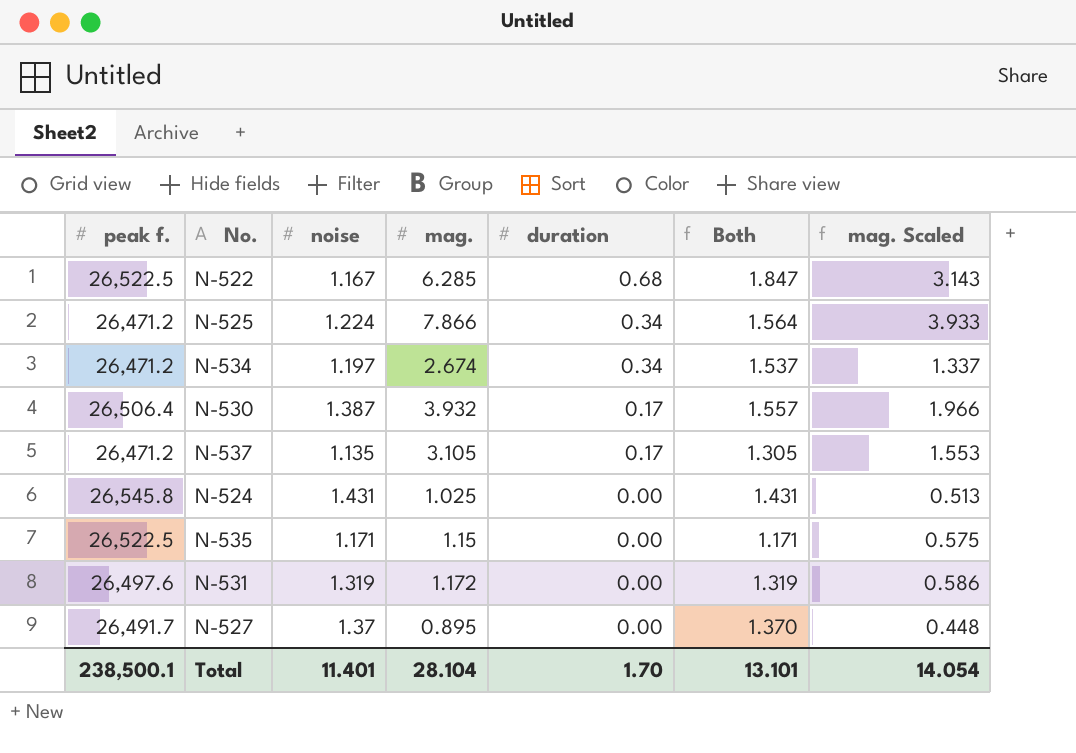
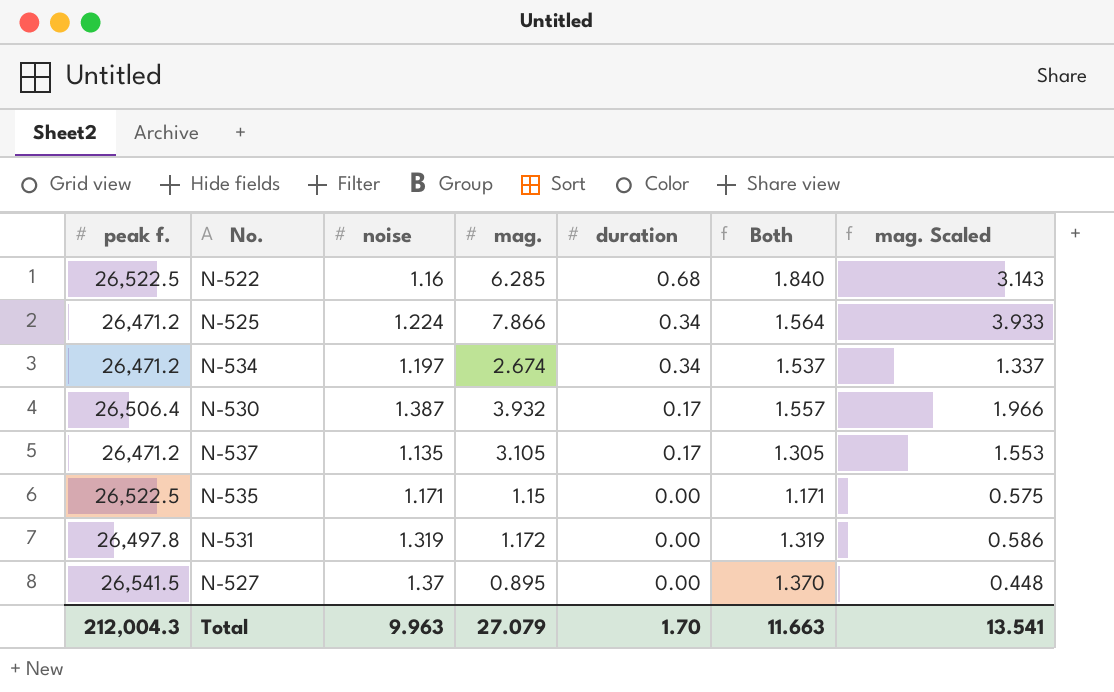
row N-524: 26,545.8 | 1.431 | 1.025 | 0.00 | 1.431 | 0.513 -> none
N-522 | noise: 1.167 -> 1.16
N-522 | Both: 1.847 -> 1.840
N-531 | peak f.: 26,497.6 -> 26,497.8
N-527 | peak f.: 26,491.7 -> 26,541.5
Total | peak f.: 238,500.1 -> 212,004.3
Total | noise: 11.401 -> 9.963
Total | mag.: 28.104 -> 27.079
Total | Both: 13.101 -> 11.663
Total | mag. Scaled: 14.054 -> 13.541

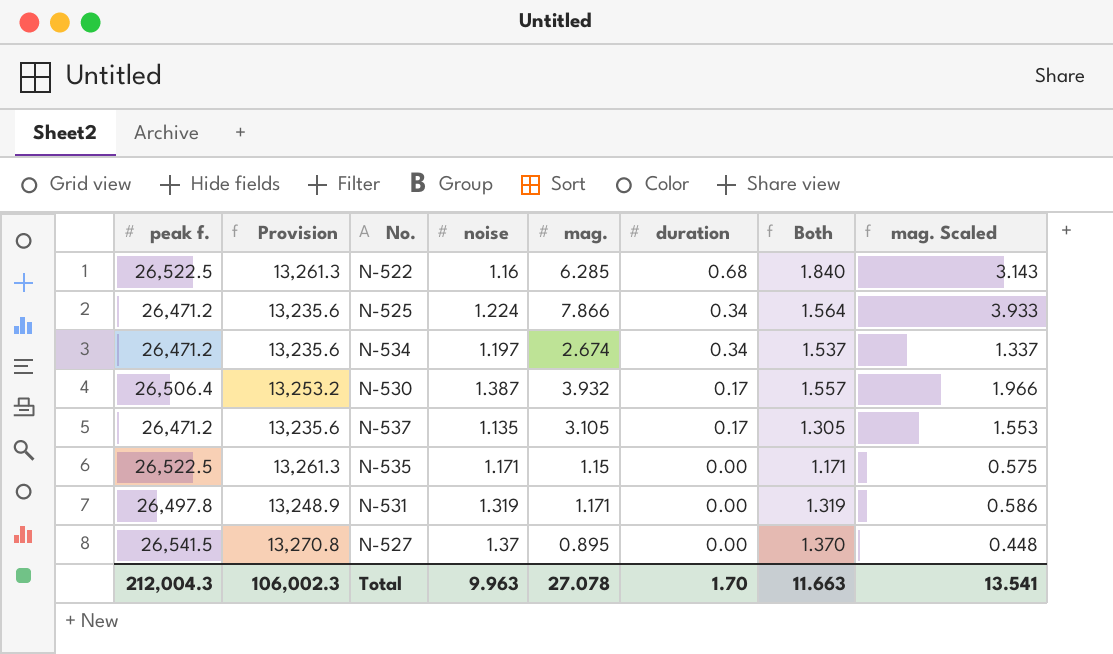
column Provision | formula: none -> [peak f.] * 0.5
N-531 | mag.: 1.172 -> 1.171
Total | mag.: 27.079 -> 27.078

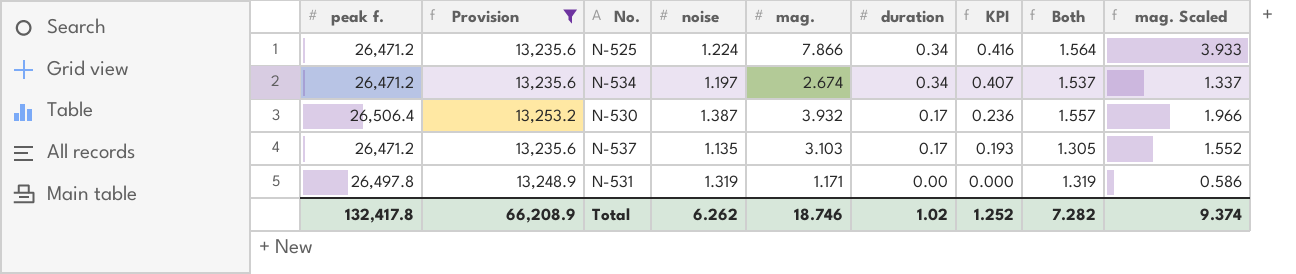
filter: none -> Provision <= 13,253.2
column KPI | formula: none -> [noise] * [duration]
N-537 | mag.: 3.105 -> 3.103
N-537 | mag. Scaled: 1.553 -> 1.552
Total | peak f.: 212,004.3 -> 132,417.8
Total | Provision: 106,002.3 -> 66,208.9
Total | noise: 9.963 -> 6.262
Total | mag.: 27.078 -> 18.746
Total | duration: 1.70 -> 1.02
Total | Both: 11.663 -> 7.282
Total | mag. Scaled: 13.541 -> 9.374

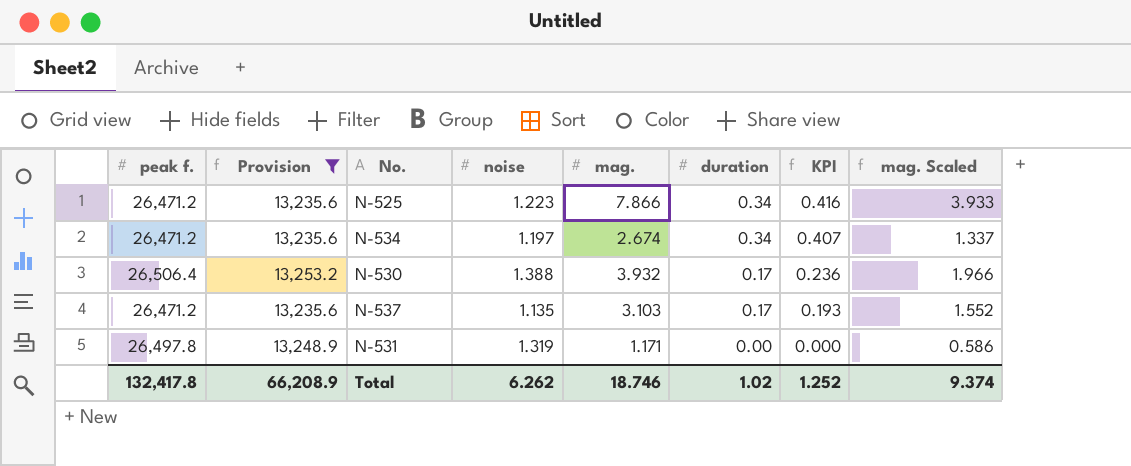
column Both | formula: [noise] + [duration] -> none
N-525 | noise: 1.224 -> 1.223
N-530 | noise: 1.387 -> 1.388

